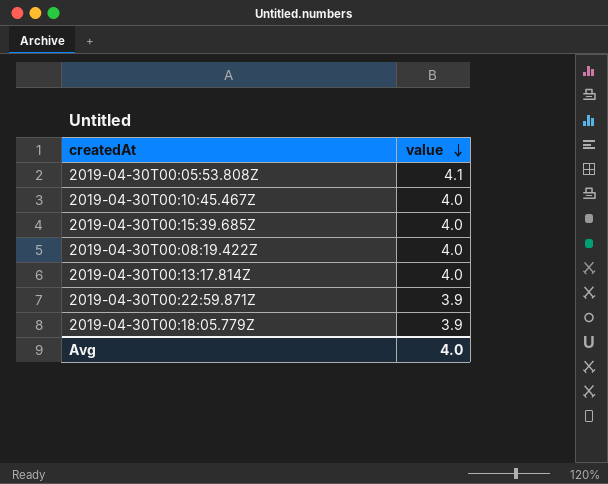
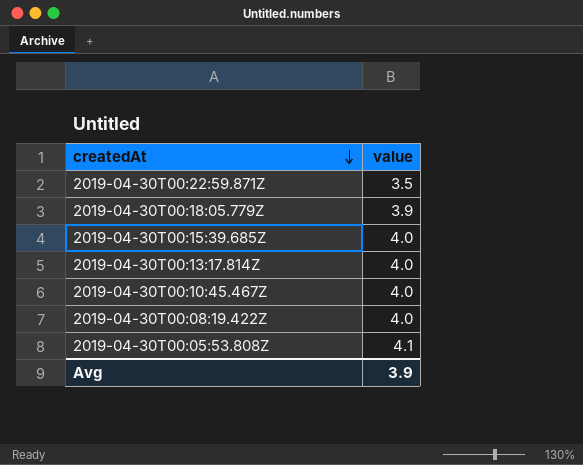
row order: value descending -> createdAt descending
2019-04-30T00:22:59.871Z | value: 3.9 -> 3.5
Avg | value: 4.0 -> 3.9

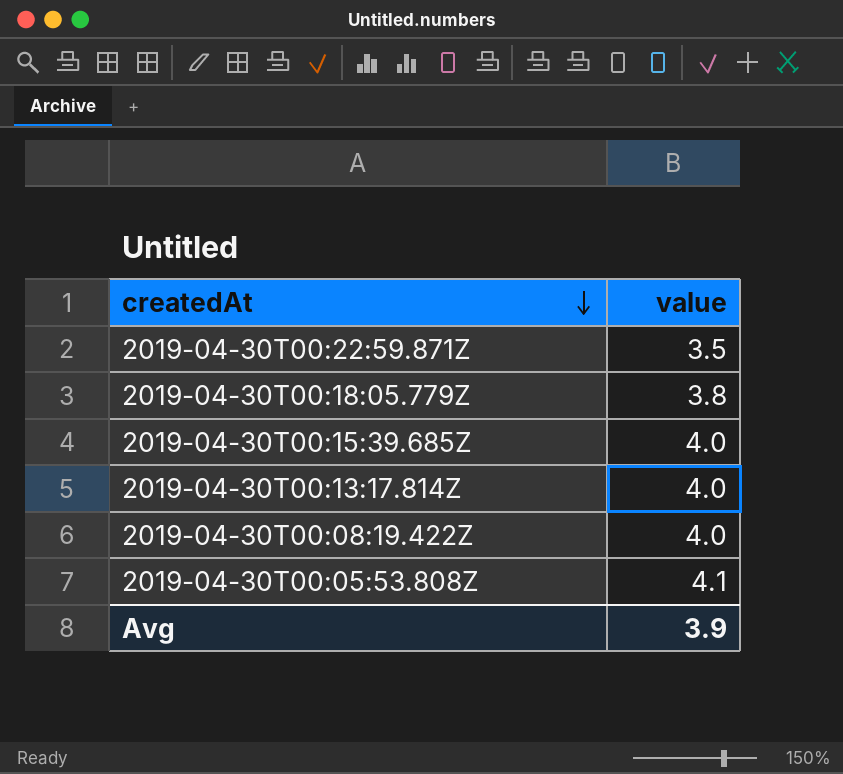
row 2019-04-30T00:10:45.467Z: 4.0 -> none
2019-04-30T00:18:05.779Z | value: 3.9 -> 3.8

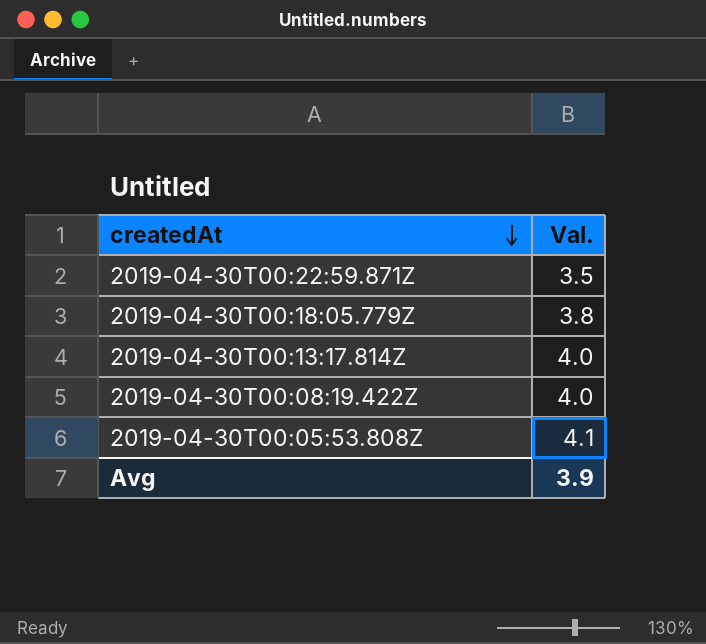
column name: value -> Val.
row 2019-04-30T00:15:39.685Z: 4.0 -> none

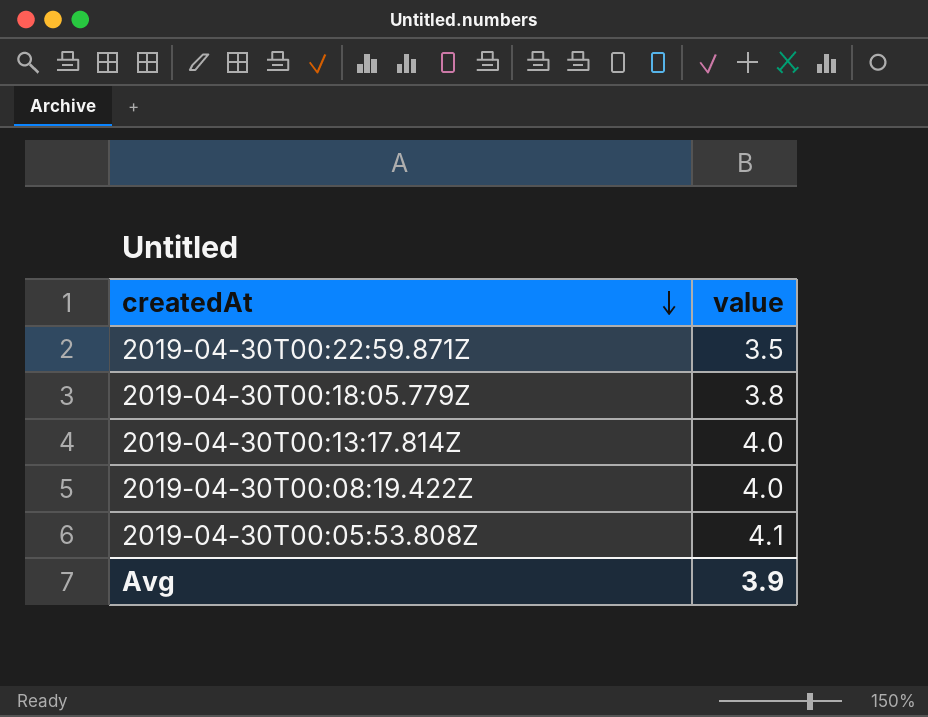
column name: Val. -> value

